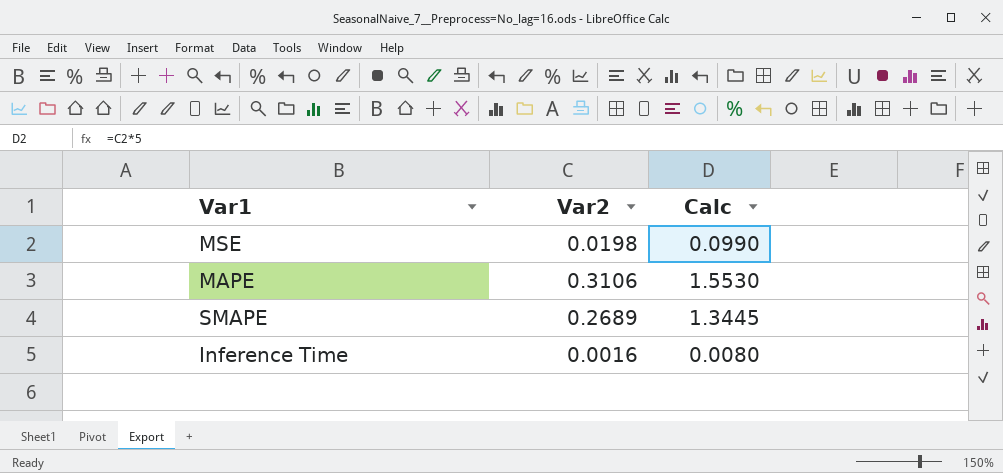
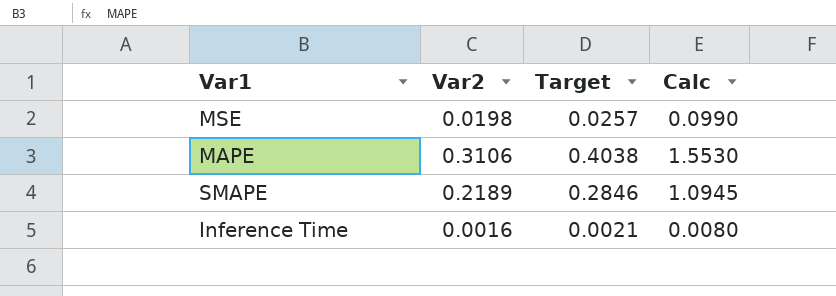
column Target | formula: none -> [Var2] * 1.3
SMAPE | Var2: 0.2689 -> 0.2189
SMAPE | Calc: 1.3445 -> 1.0945

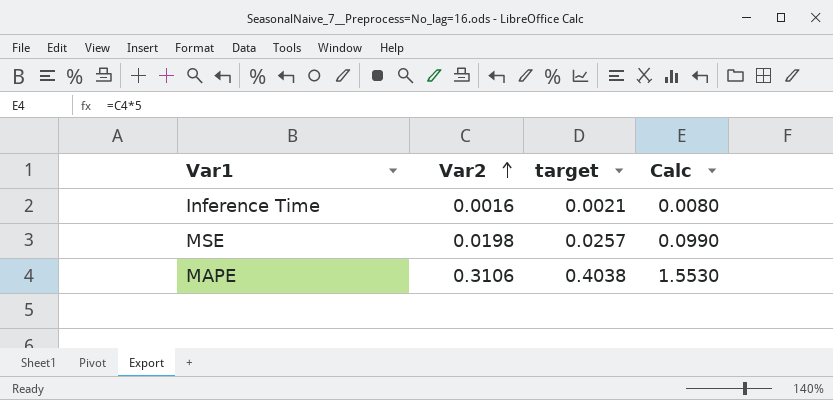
row order: none -> Var2 ascending
column name: Target -> target
row SMAPE: 0.2189 | 0.2846 | 1.0945 -> none

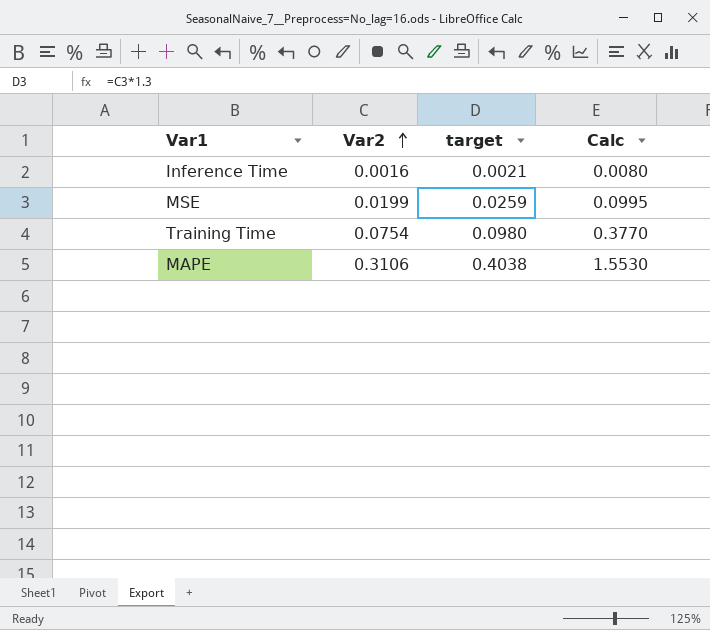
MSE | Var2: 0.0198 -> 0.0199
MSE | target: 0.0257 -> 0.0259
MSE | Calc: 0.0990 -> 0.0995
row Training Time: none -> 0.0754 | 0.0980 | 0.3770

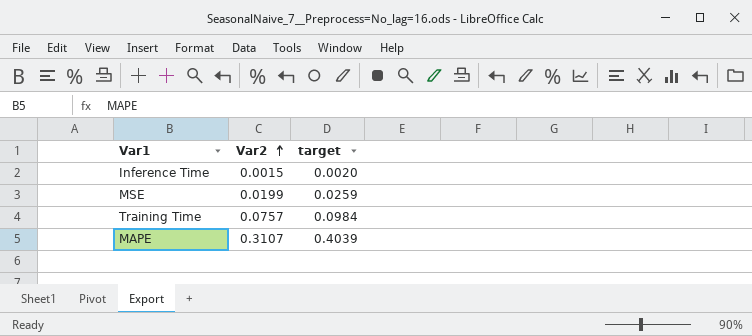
column Calc | formula: [Var2] * 5 -> none
Inference Time | Var2: 0.0016 -> 0.0015
Inference Time | target: 0.0021 -> 0.0020
Training Time | Var2: 0.0754 -> 0.0757
Training Time | target: 0.0980 -> 0.0984
MAPE | Var2: 0.3106 -> 0.3107
MAPE | target: 0.4038 -> 0.4039

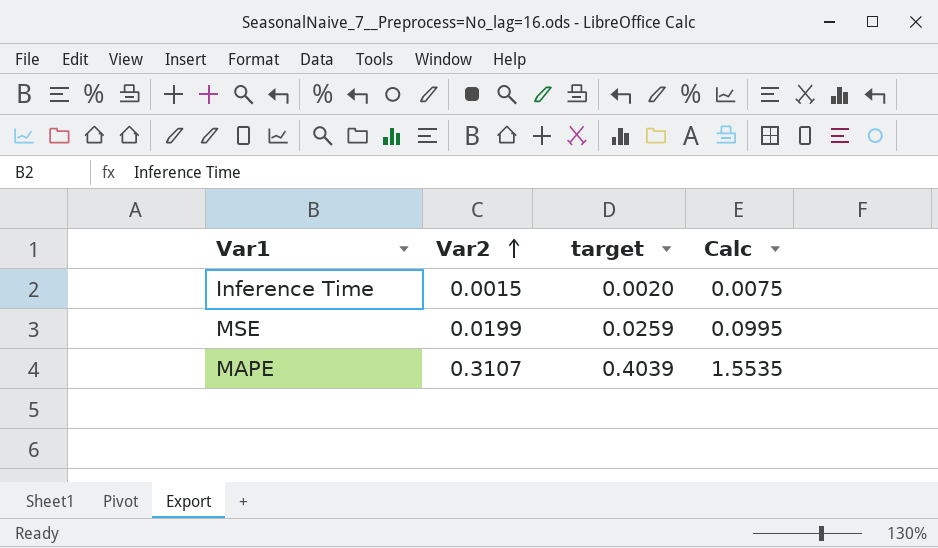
column Calc | formula: none -> [Var2] * 5
row Training Time: 0.0757 | 0.0984 -> none

